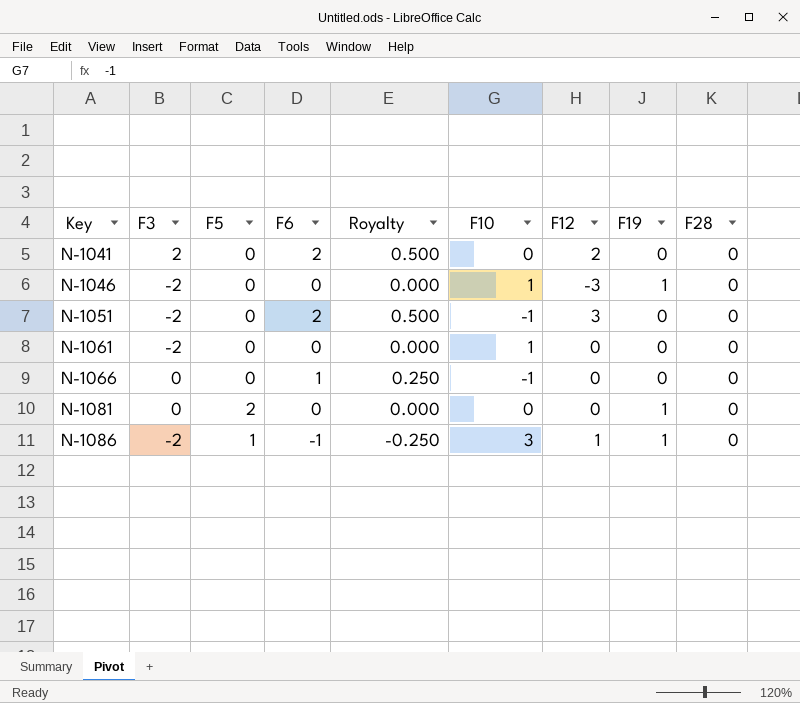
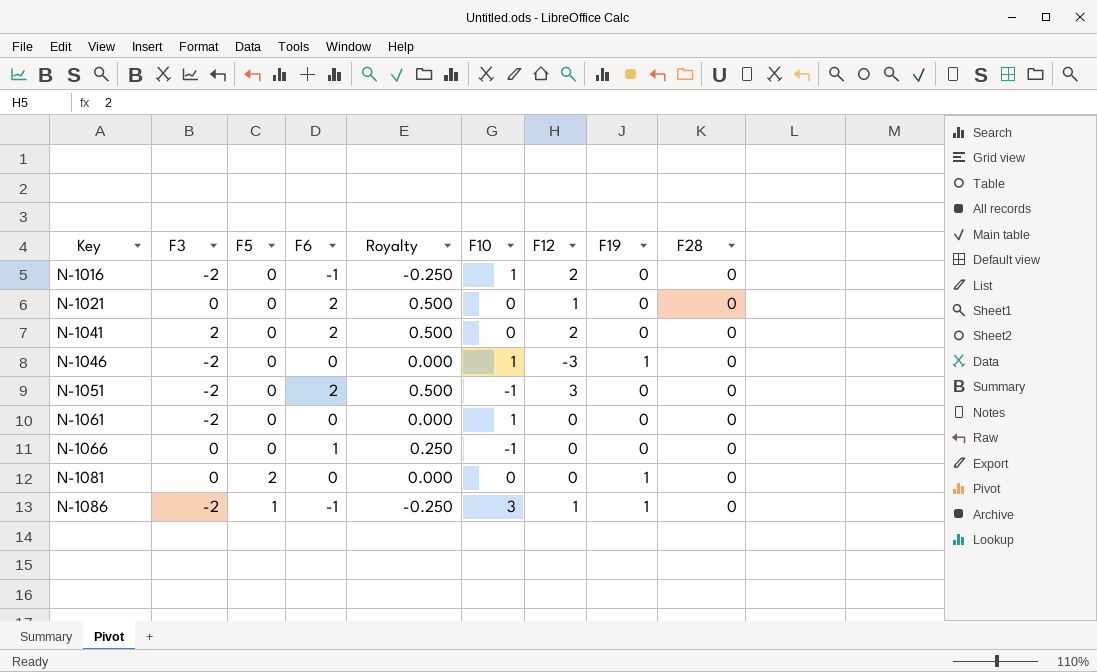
row N-1016: none -> -2 | 0 | -1 | -0.250 | 1 | 2 | 0 | 0
row N-1021: none -> 0 | 0 | 2 | 0.500 | 0 | 1 | 0 | 0

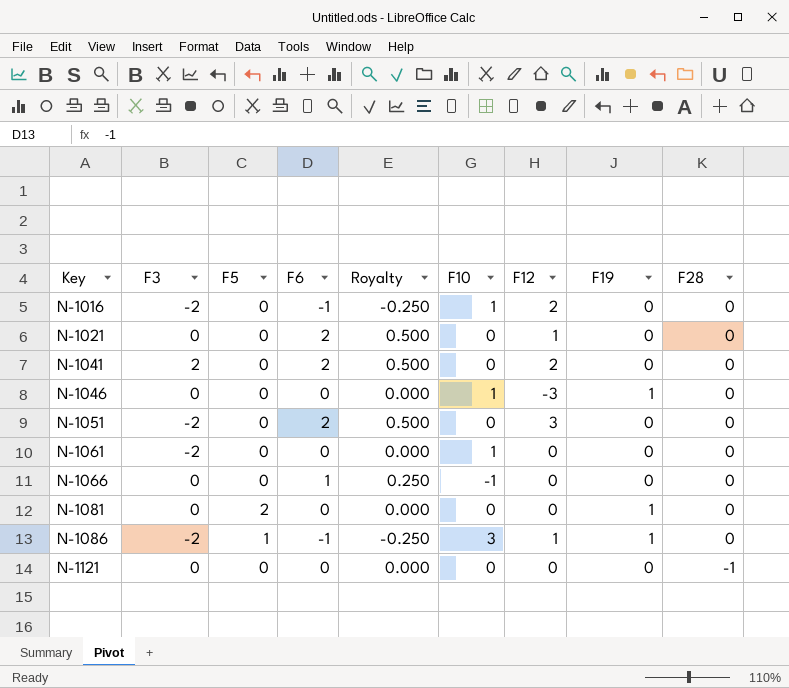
N-1046 | F3: -2 -> 0
N-1051 | F10: -1 -> 0
row N-1121: none -> 0 | 0 | 0 | 0.000 | 0 | 0 | 0 | -1

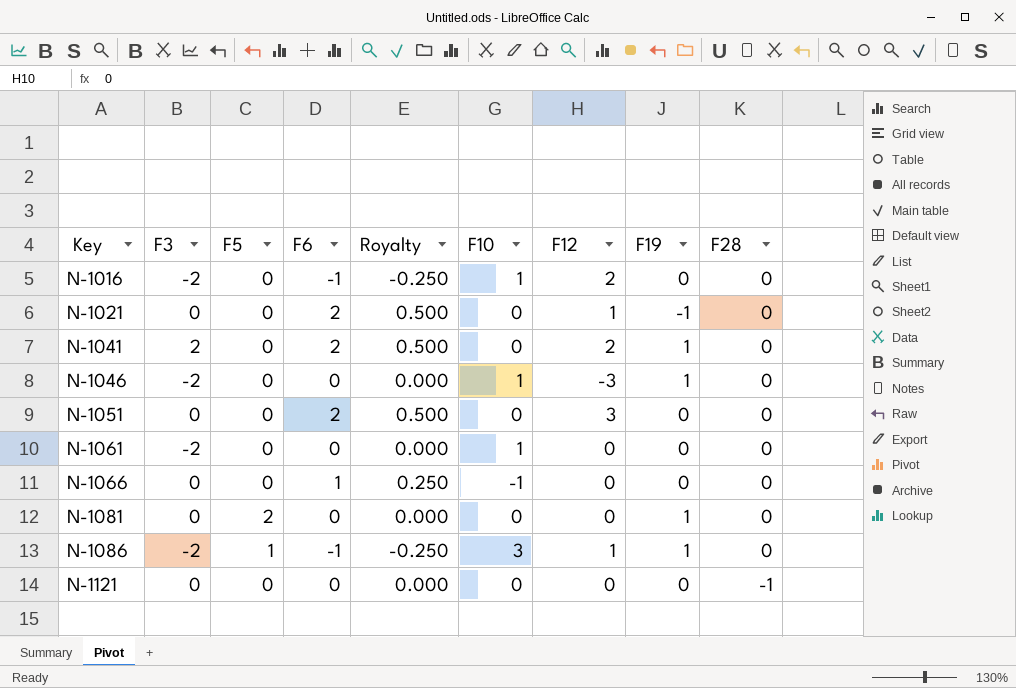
N-1021 | F19: 0 -> -1
N-1041 | F19: 0 -> 1
N-1046 | F3: 0 -> -2
N-1051 | F3: -2 -> 0

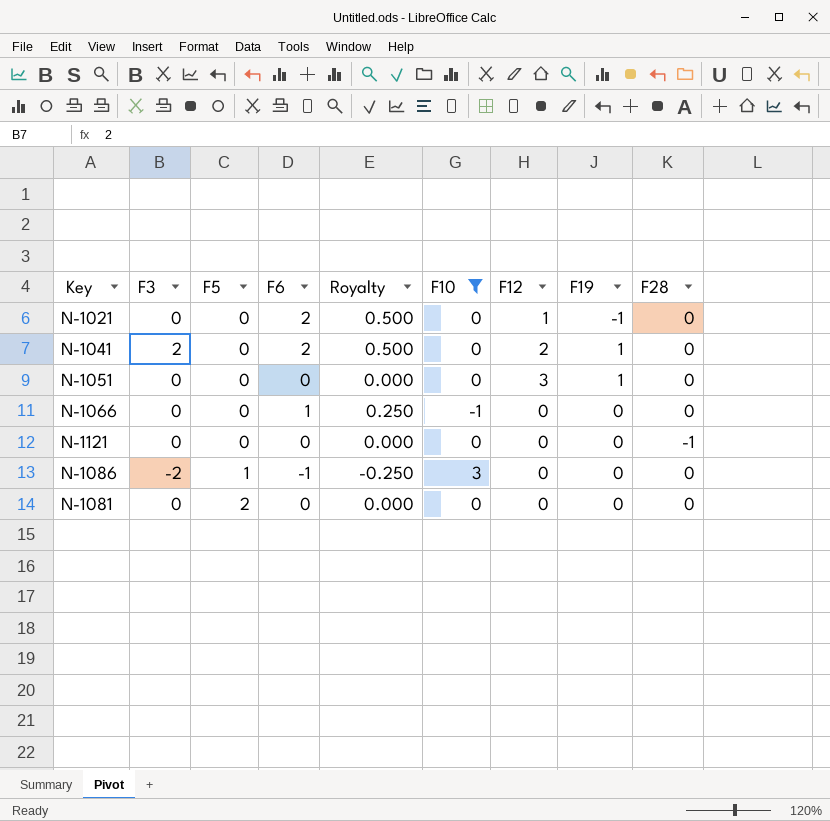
filter: none -> F10 != 1
row order: Key ascending -> F5 ascending
N-1051 | F6: 2 -> 0
N-1051 | Royalty: 0.500 -> 0.000
N-1051 | F19: 0 -> 1
N-1086 | F12: 1 -> 0
N-1086 | F19: 1 -> 0
N-1081 | F19: 1 -> 0

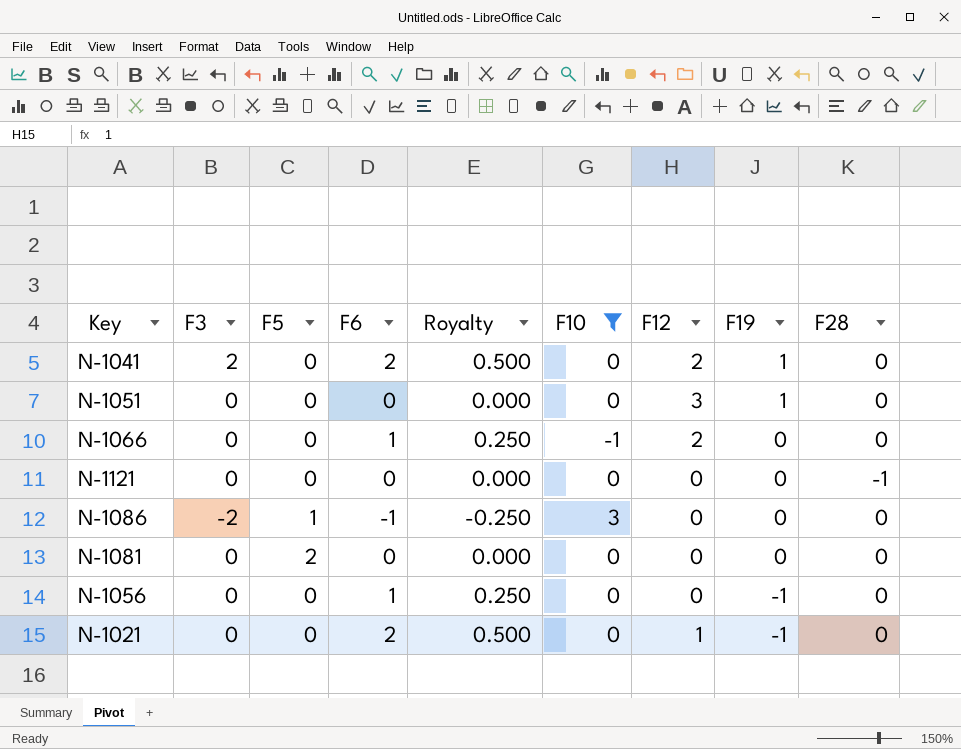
row order: F5 ascending -> F19 descending
N-1066 | F12: 0 -> 2
row N-1056: none -> 0 | 0 | 1 | 0.250 | 0 | 0 | -1 | 0

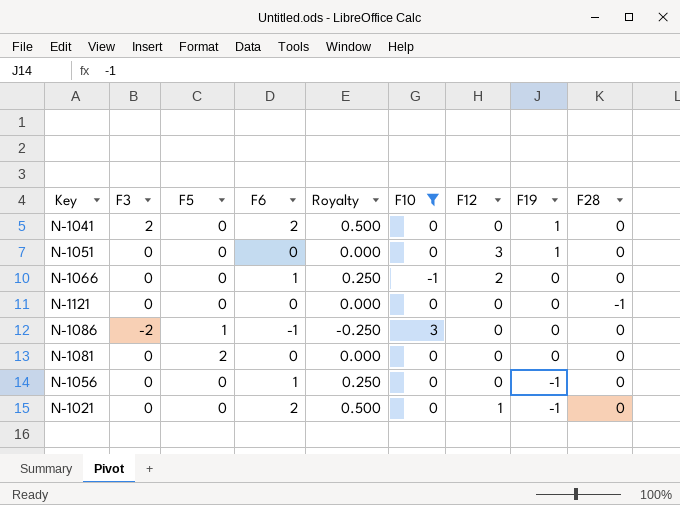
N-1041 | F12: 2 -> 0

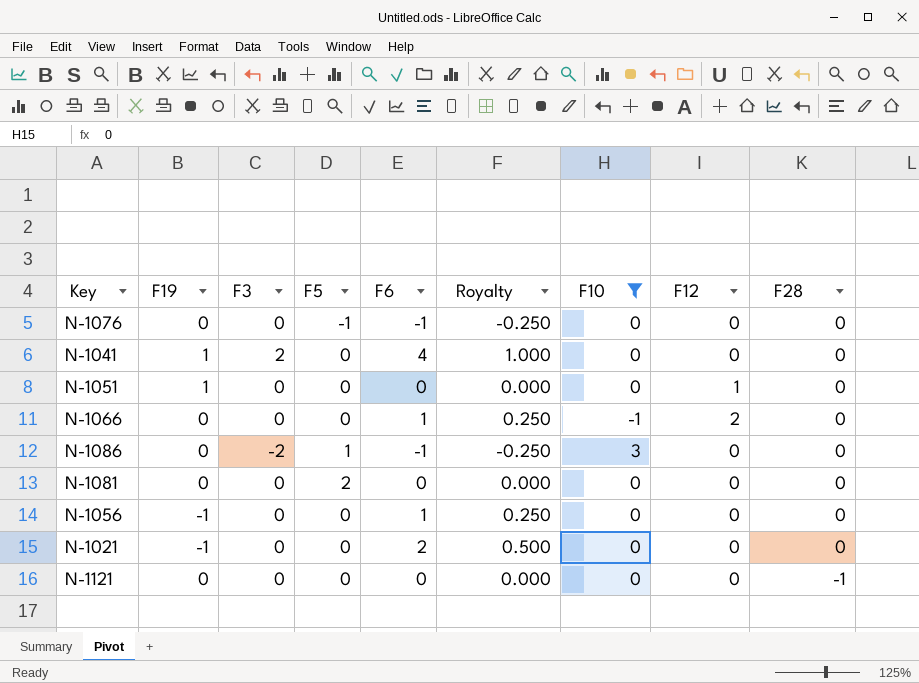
row order: F19 descending -> F28 descending
column F19 | position: 8 -> 2
row N-1076: none -> 0 | 0 | -1 | -1 | -0.250 | 0 | 0 | 0
N-1041 | F6: 2 -> 4
N-1041 | Royalty: 0.500 -> 1.000
N-1051 | F12: 3 -> 1
N-1021 | F12: 1 -> 0

